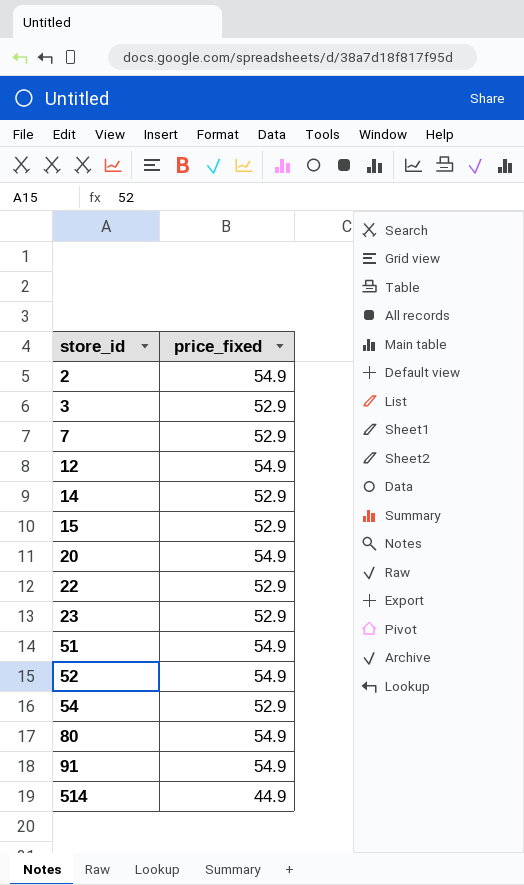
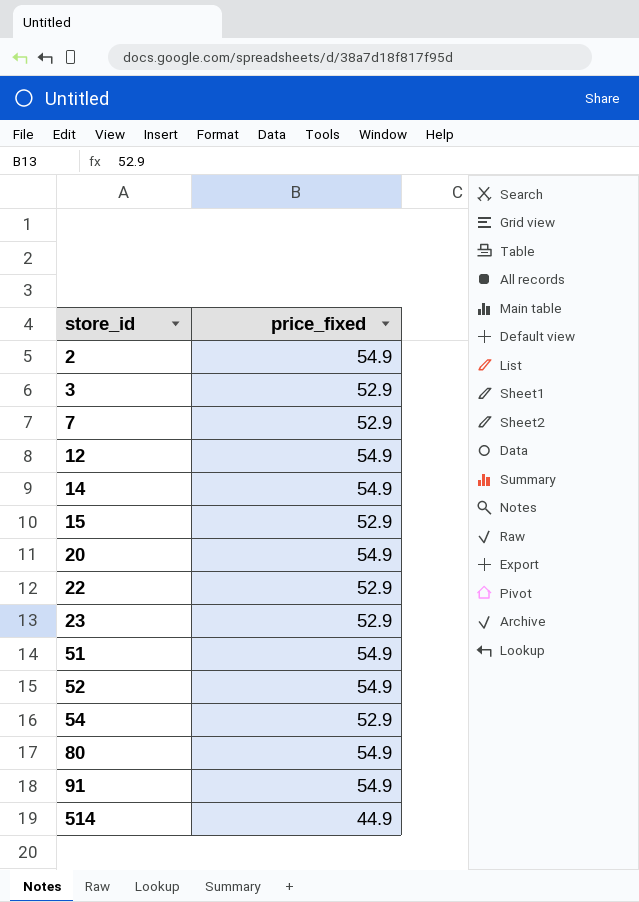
14 | price_fixed: 52.9 -> 54.9

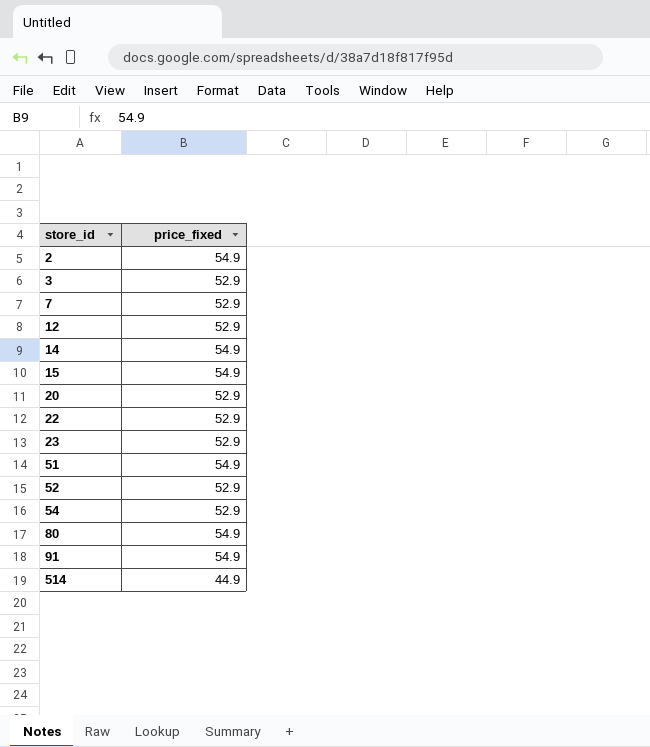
12 | price_fixed: 54.9 -> 52.9
15 | price_fixed: 52.9 -> 54.9
20 | price_fixed: 54.9 -> 52.9
52 | price_fixed: 54.9 -> 52.9

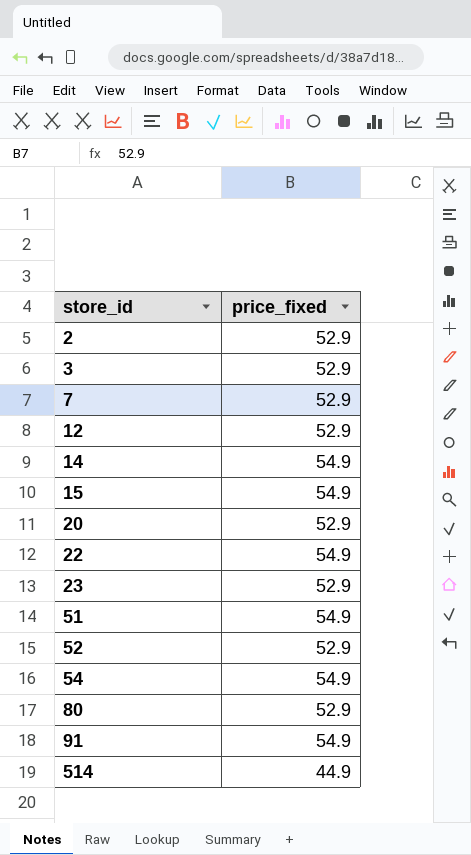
2 | price_fixed: 54.9 -> 52.9
22 | price_fixed: 52.9 -> 54.9
54 | price_fixed: 52.9 -> 54.9
80 | price_fixed: 54.9 -> 52.9

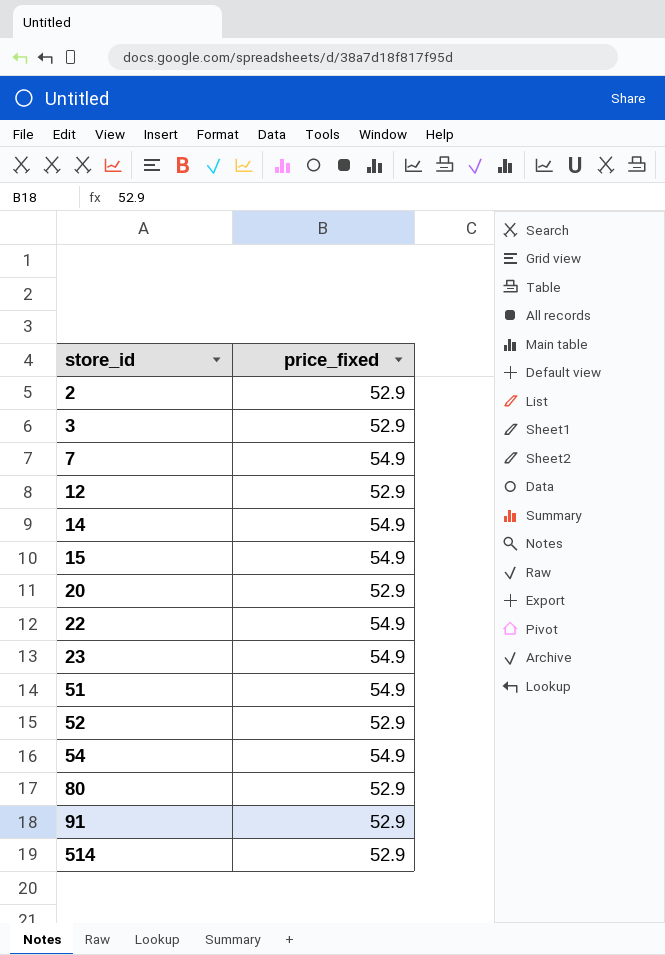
7 | price_fixed: 52.9 -> 54.9
23 | price_fixed: 52.9 -> 54.9
91 | price_fixed: 54.9 -> 52.9
514 | price_fixed: 44.9 -> 52.9

